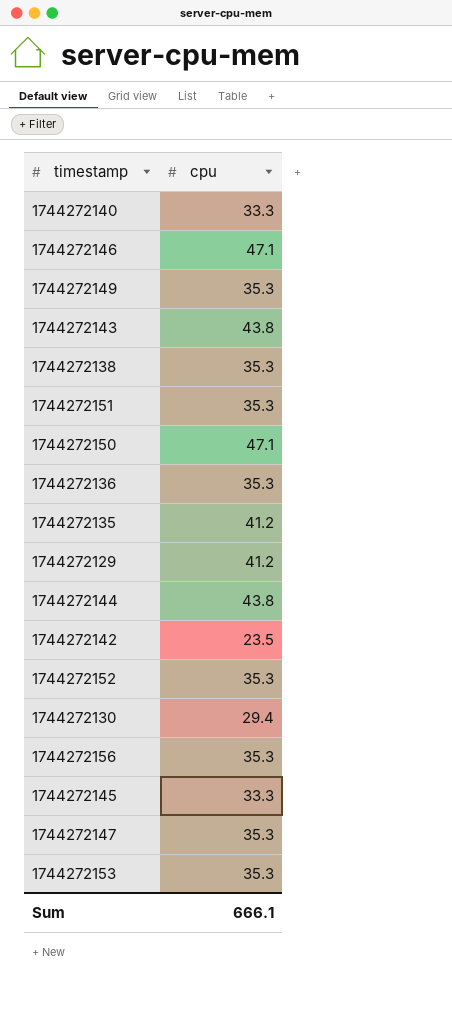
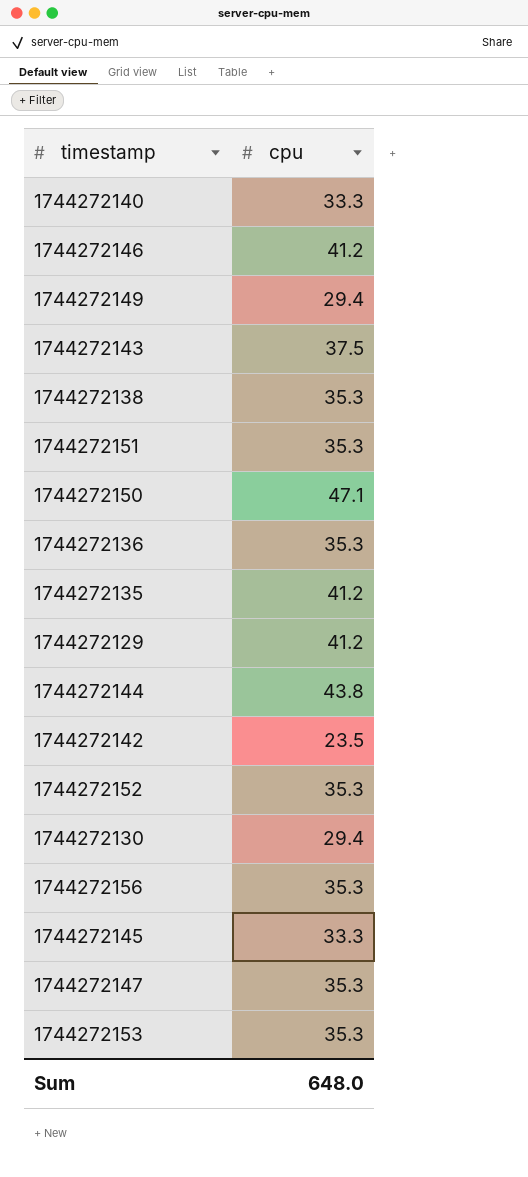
1744272146 | cpu: 47.1 -> 41.2
1744272149 | cpu: 35.3 -> 29.4
1744272143 | cpu: 43.8 -> 37.5
Sum | cpu: 666.1 -> 648.0

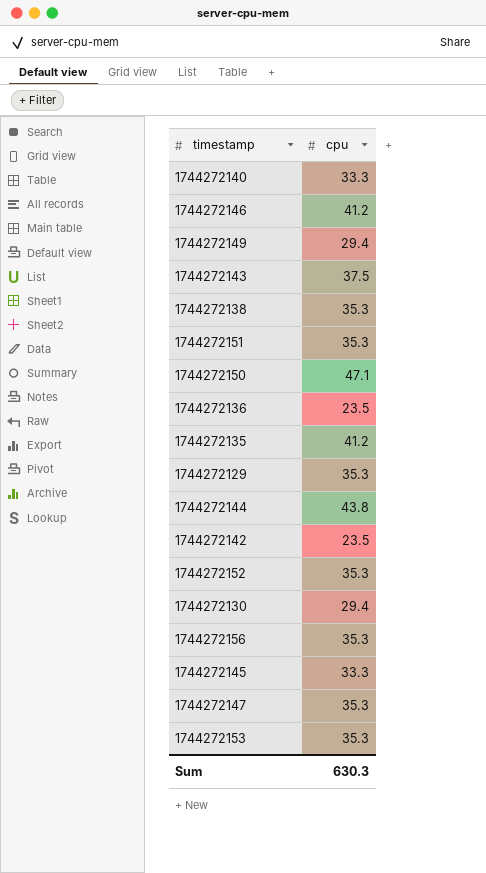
1744272136 | cpu: 35.3 -> 23.5
1744272129 | cpu: 41.2 -> 35.3
Sum | cpu: 648.0 -> 630.3

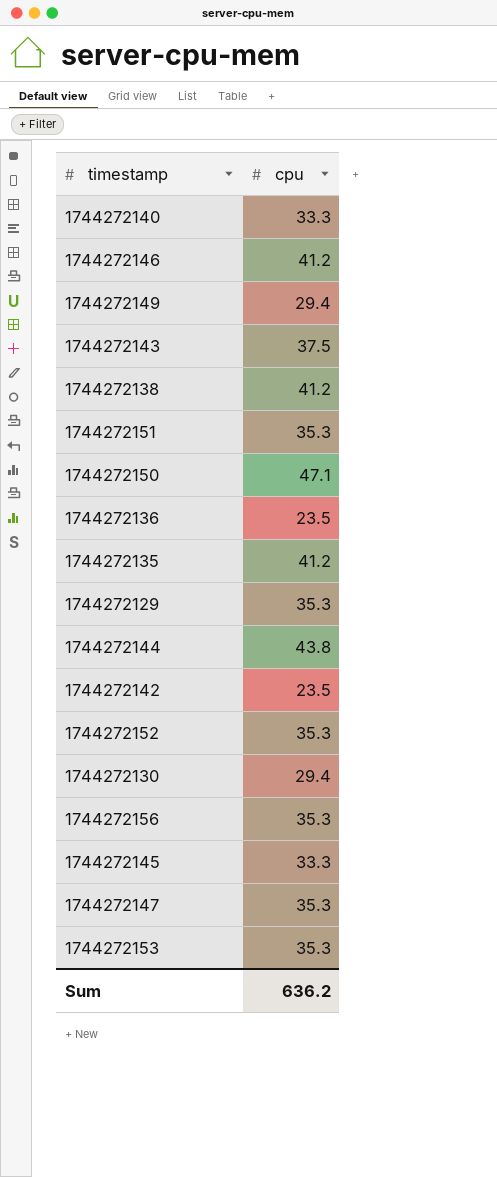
1744272138 | cpu: 35.3 -> 41.2
Sum | cpu: 630.3 -> 636.2

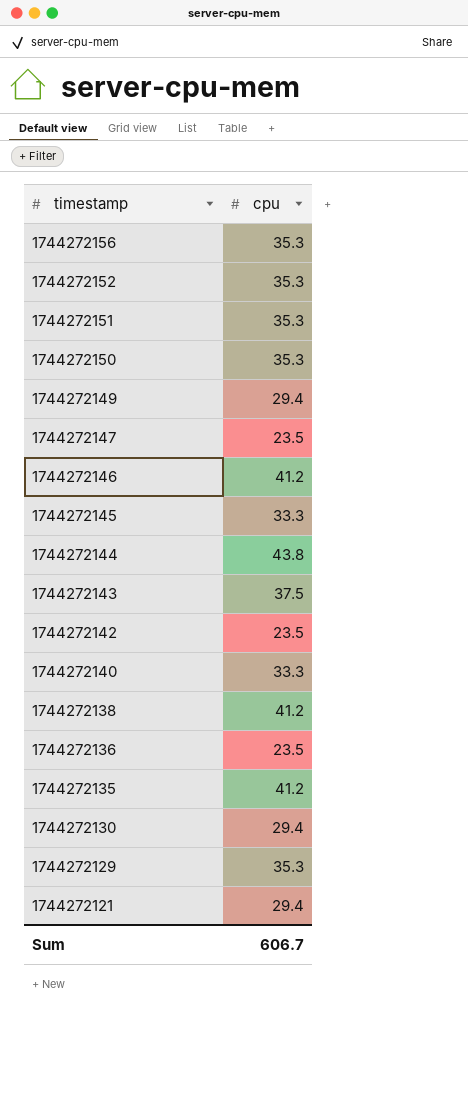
row order: none -> timestamp descending
row 1744272153: 35.3 -> none
1744272150 | cpu: 47.1 -> 35.3
1744272147 | cpu: 35.3 -> 23.5
row 1744272121: none -> 29.4
Sum | cpu: 636.2 -> 606.7

